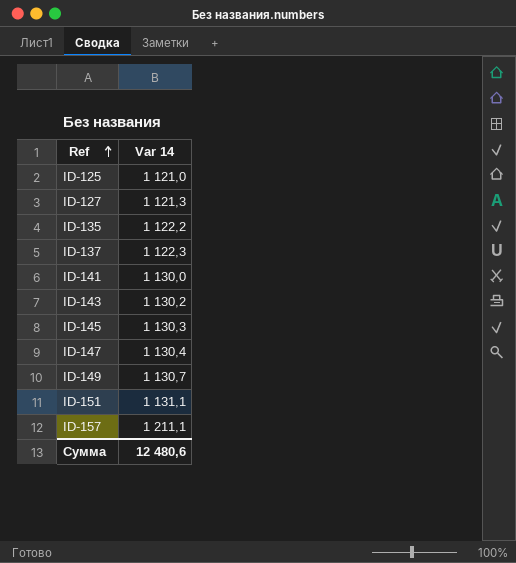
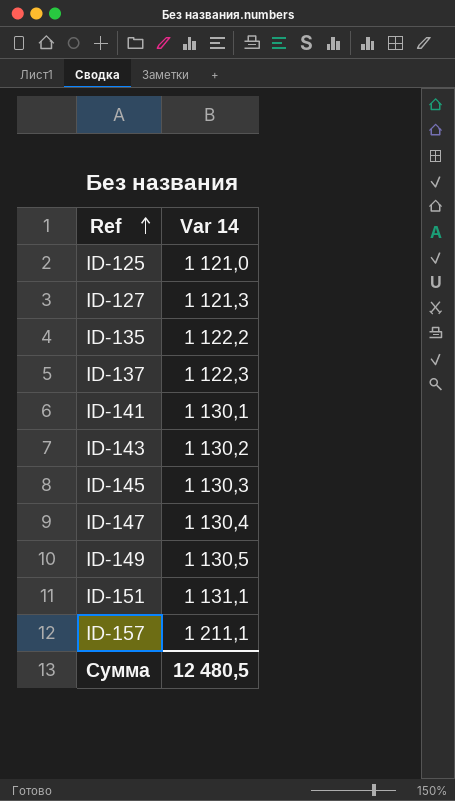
ID-141 | Var 14: 1 130,0 -> 1 130,1
ID-149 | Var 14: 1 130,7 -> 1 130,5
Сумма | Var 14: 12 480,6 -> 12 480,5

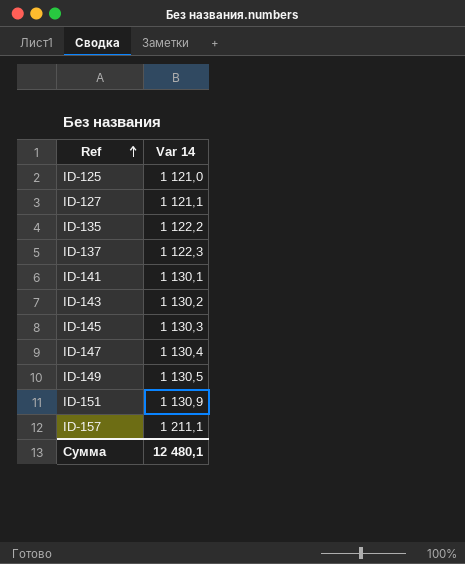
ID-127 | Var 14: 1 121,3 -> 1 121,1
ID-151 | Var 14: 1 131,1 -> 1 130,9
Сумма | Var 14: 12 480,5 -> 12 480,1

